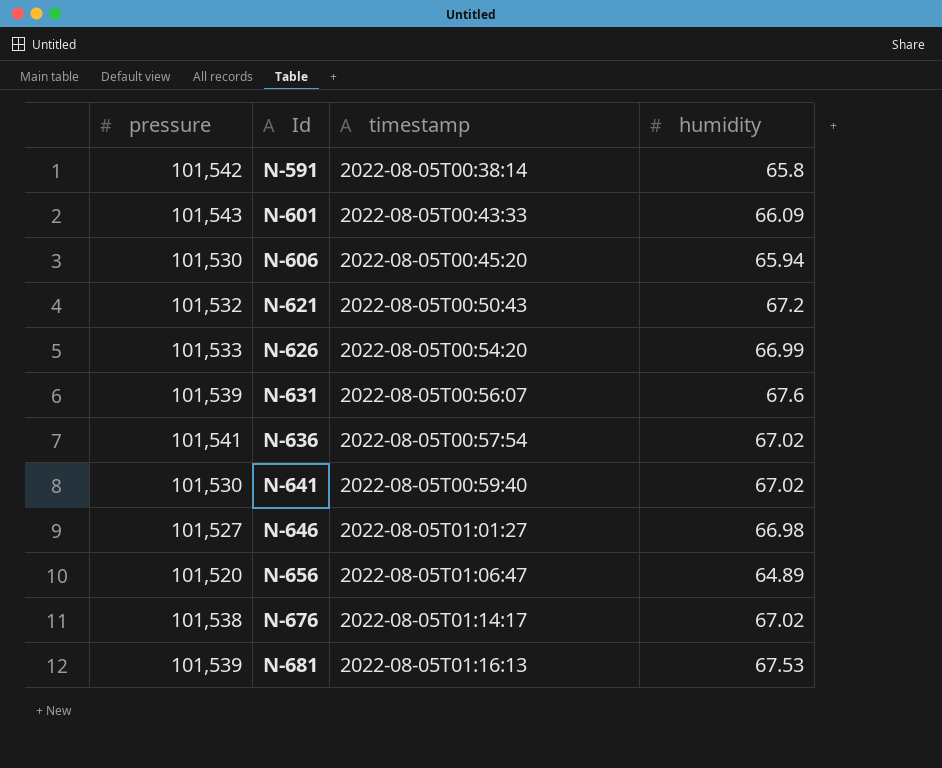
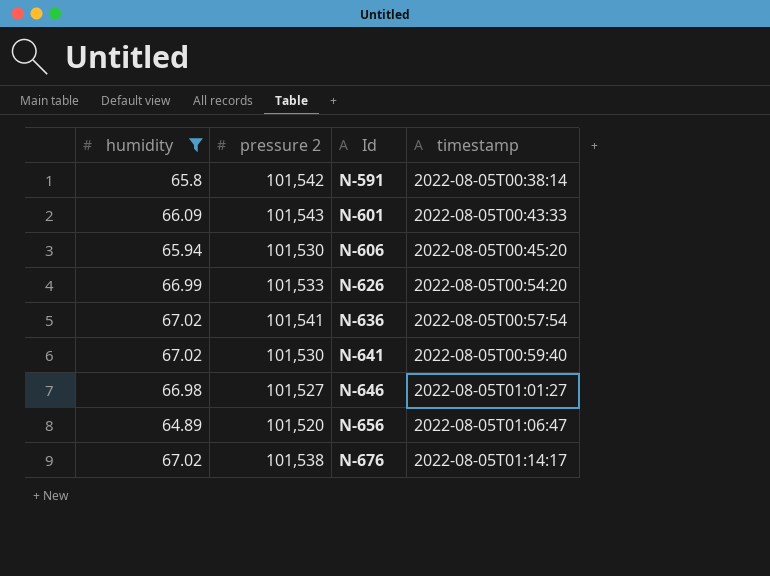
filter: none -> humidity <= 67.02
column humidity | position: 4 -> 1
column name: pressure -> pressure 2

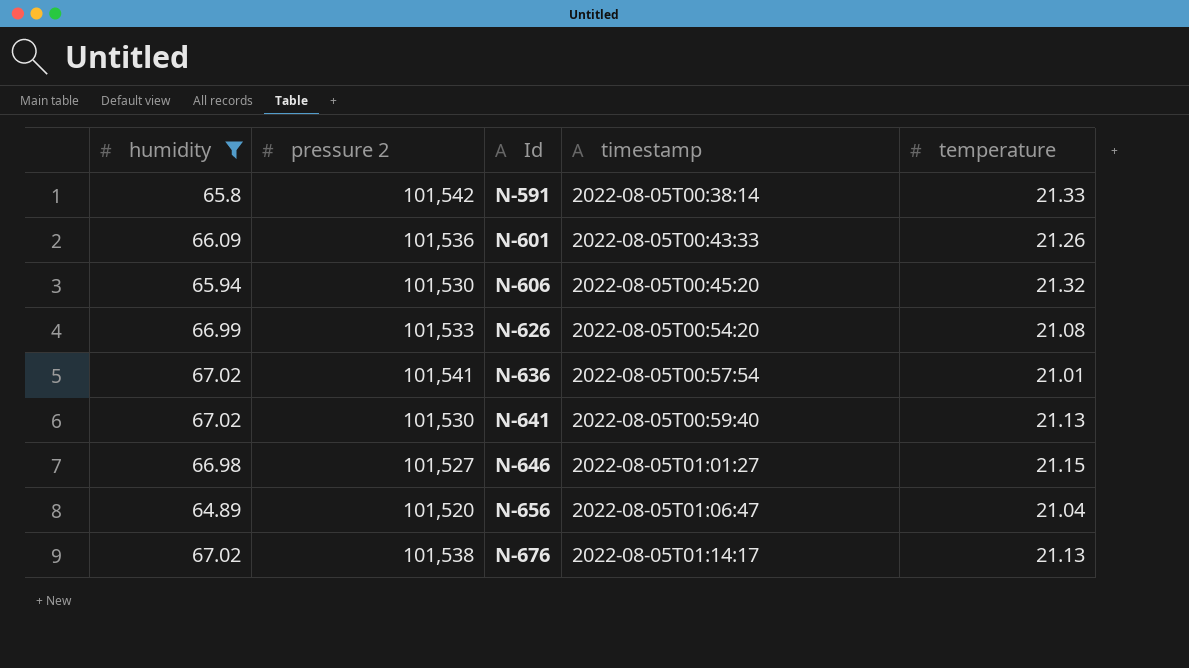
column temperature | position: none -> 5
N-601 | pressure 2: 101,543 -> 101,536

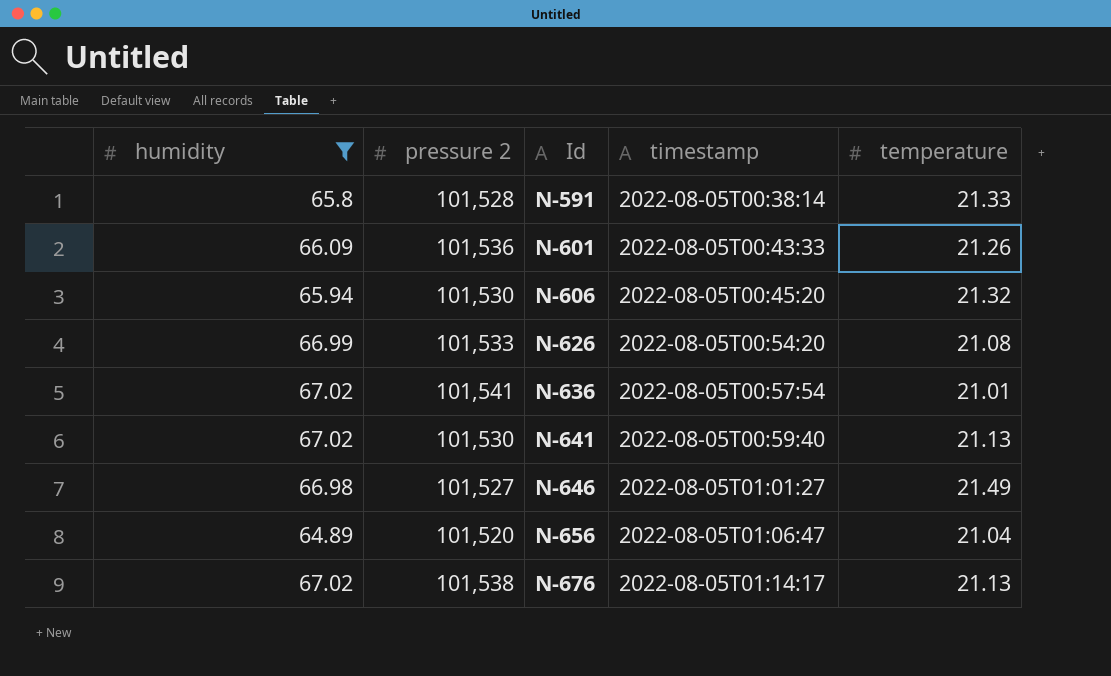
N-591 | pressure 2: 101,542 -> 101,528
N-646 | temperature: 21.15 -> 21.49

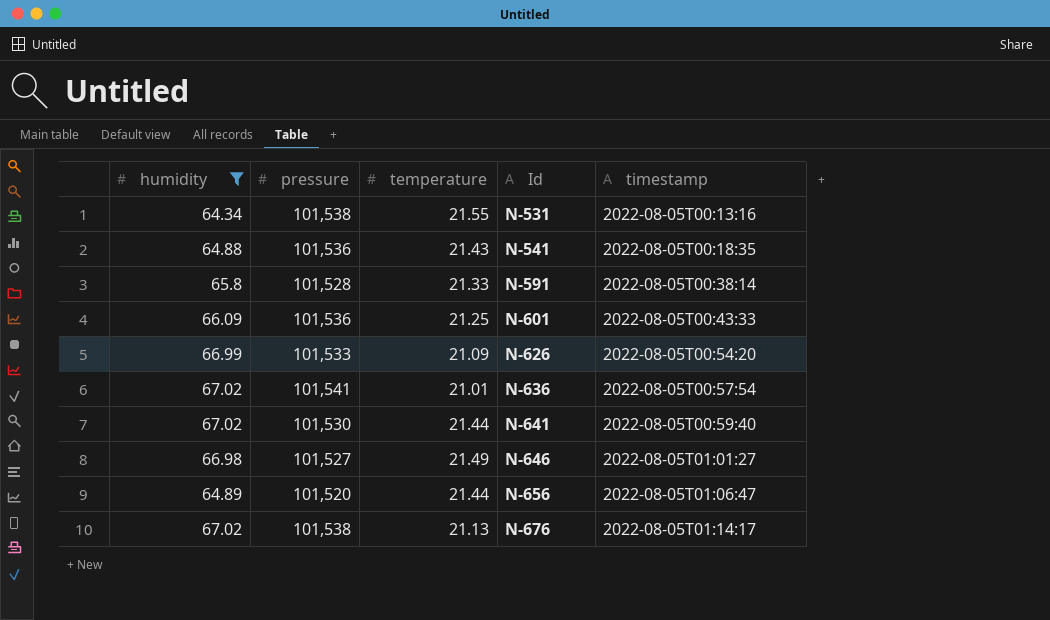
column name: pressure 2 -> pressure
column temperature | position: 5 -> 3
row N-606: 65.94 | 101,530 | 2022-08-05T00:45:20 | 21.32 -> none
row N-531: none -> 64.34 | 101,538 | 21.55 | 2022-08-05T00:13:16
row N-541: none -> 64.88 | 101,536 | 21.43 | 2022-08-05T00:18:35
N-601 | temperature: 21.26 -> 21.25
N-626 | temperature: 21.08 -> 21.09
N-641 | temperature: 21.13 -> 21.44
N-656 | temperature: 21.04 -> 21.44

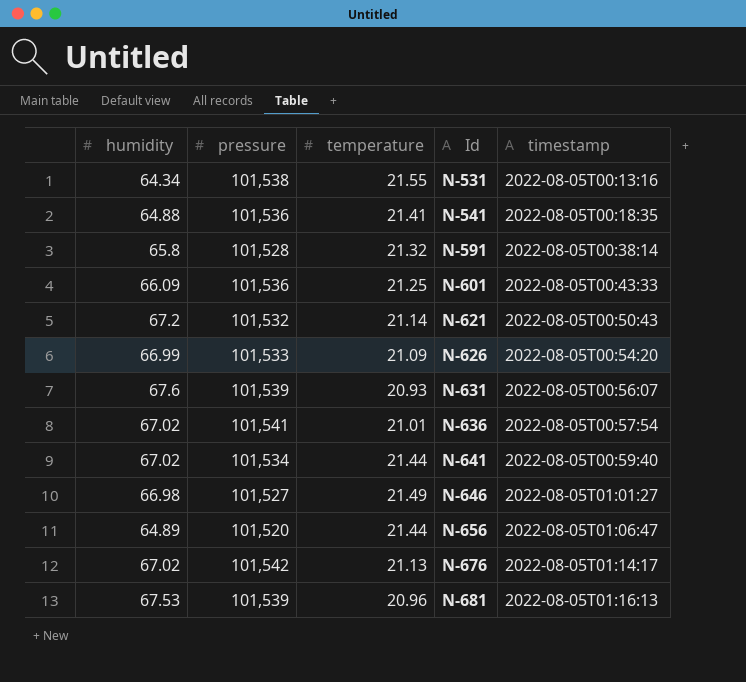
filter: humidity <= 67.02 -> none
N-541 | temperature: 21.43 -> 21.41
N-591 | temperature: 21.33 -> 21.32
N-641 | pressure: 101,530 -> 101,534
N-676 | pressure: 101,538 -> 101,542

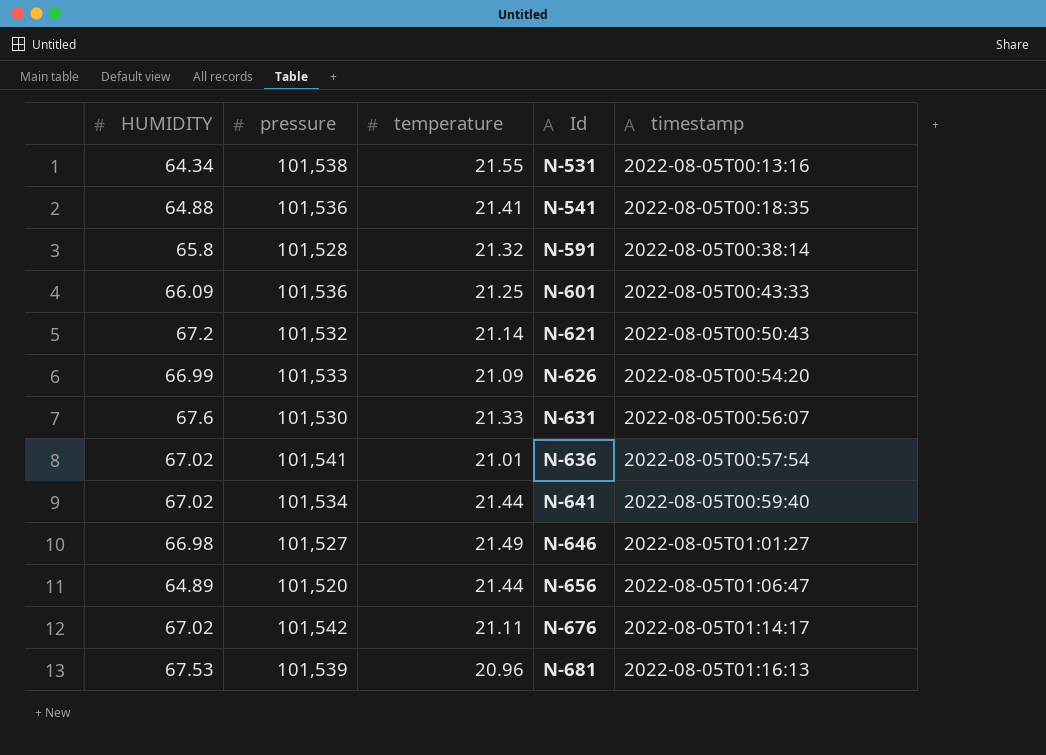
column name: humidity -> HUMIDITY
N-631 | pressure: 101,539 -> 101,530
N-631 | temperature: 20.93 -> 21.33
N-676 | temperature: 21.13 -> 21.11

